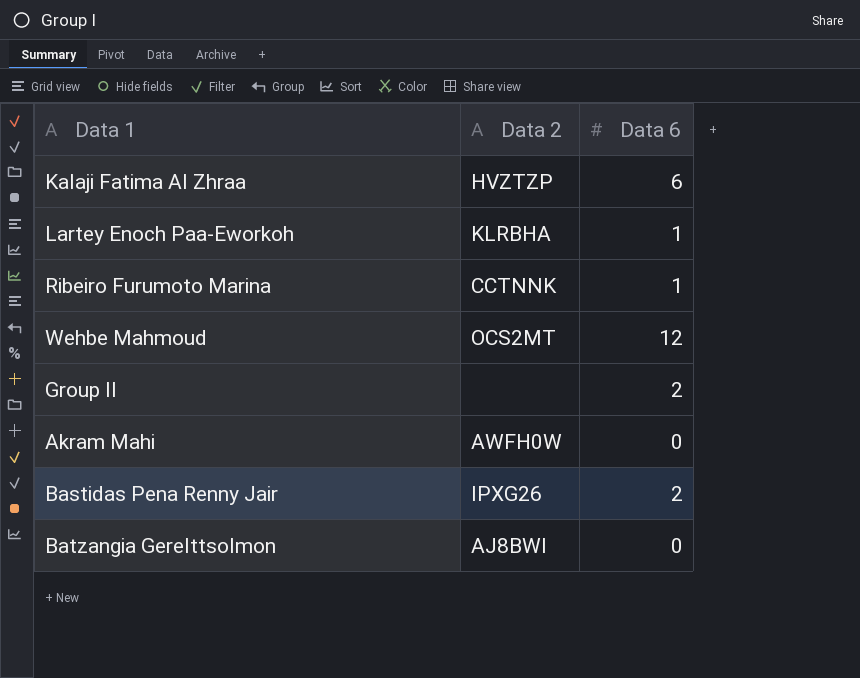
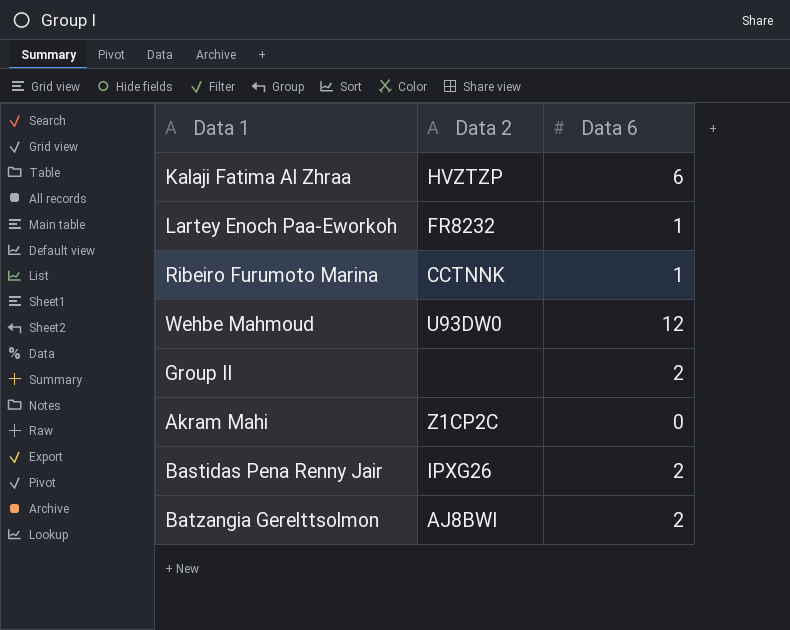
Lartey Enoch Paa-Eworkoh | Data 2: KLRBHA -> FR8232
Wehbe Mahmoud | Data 2: OCS2MT -> U93DW0
Akram Mahi | Data 2: AWFH0W -> Z1CP2C
Batzangia Gerelttsolmon | Data 6: 0 -> 2

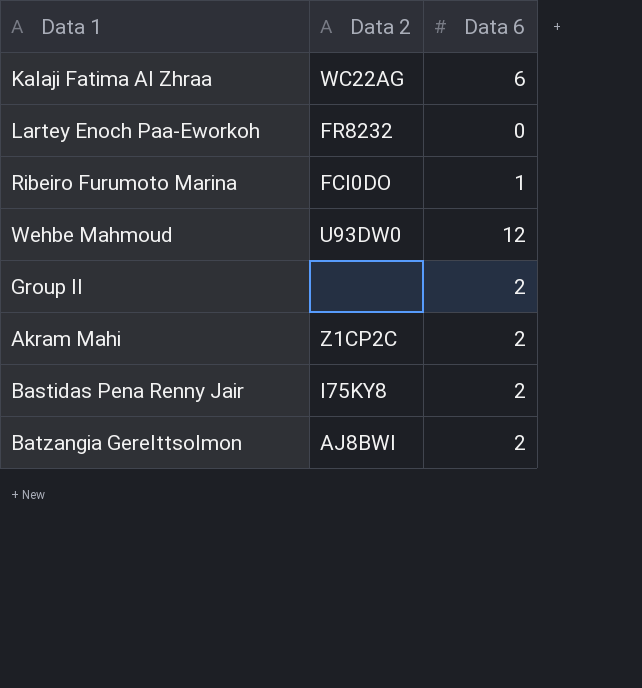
Kalaji Fatima Al Zhraa | Data 2: HVZTZP -> WC22AG
Lartey Enoch Paa-Eworkoh | Data 6: 1 -> 0
Ribeiro Furumoto Marina | Data 2: CCTNNK -> FCI0DO
Akram Mahi | Data 6: 0 -> 2
Bastidas Pena Renny Jair | Data 2: IPXG26 -> I75KY8

